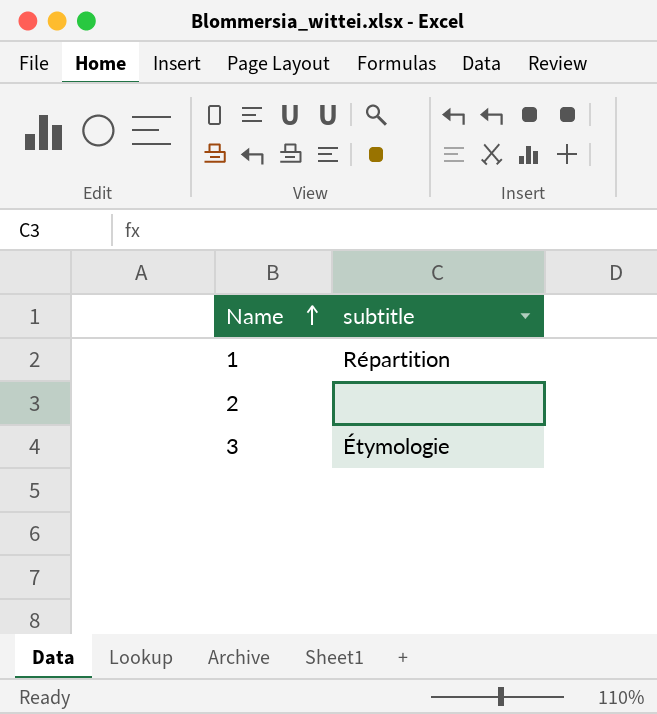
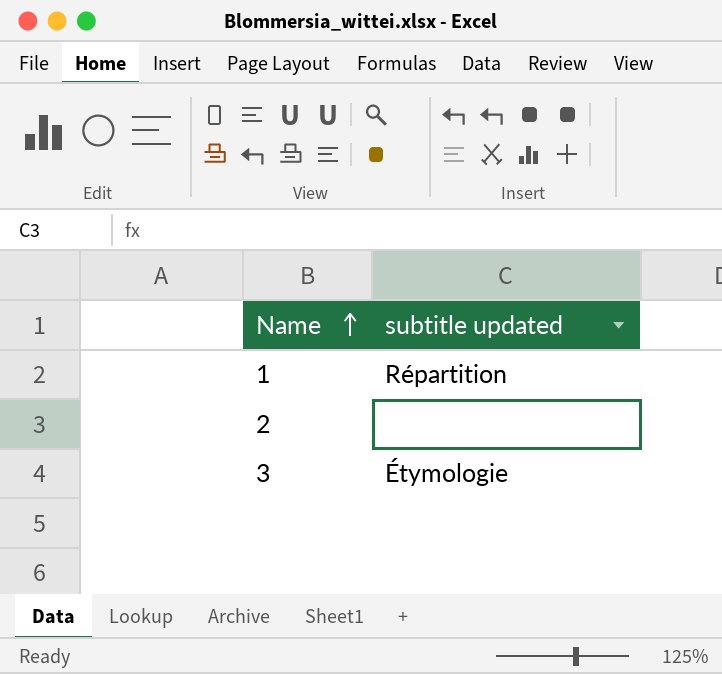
column name: subtitle -> subtitle updated

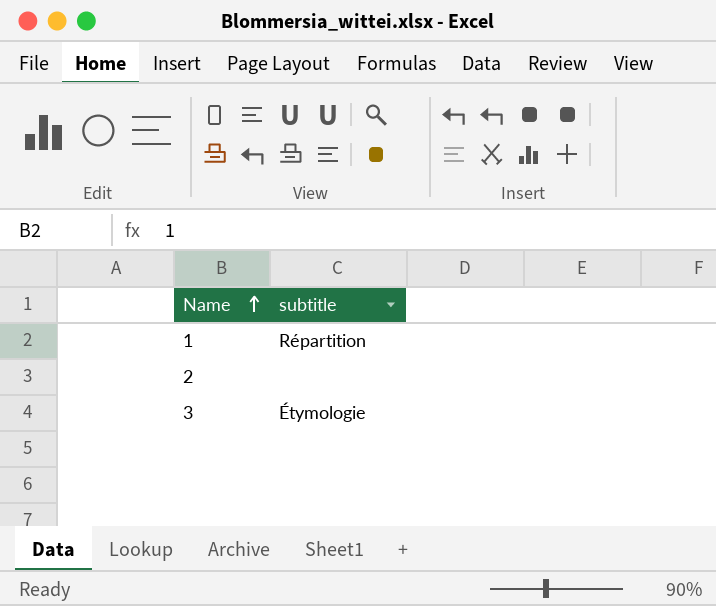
column name: subtitle updated -> subtitle

